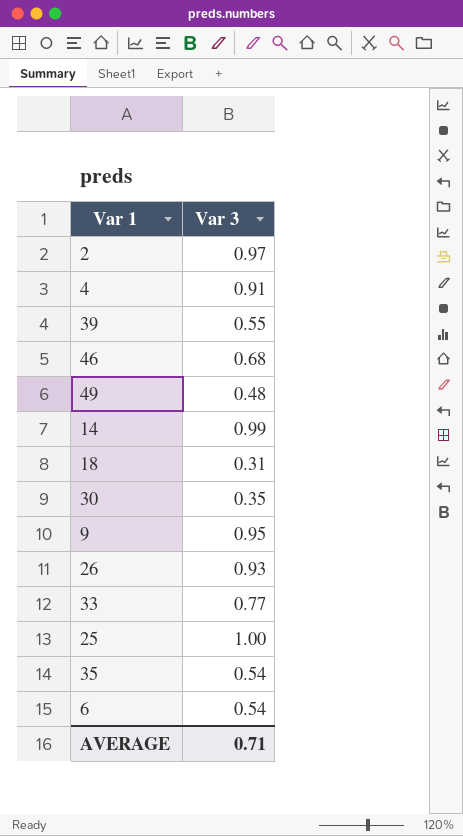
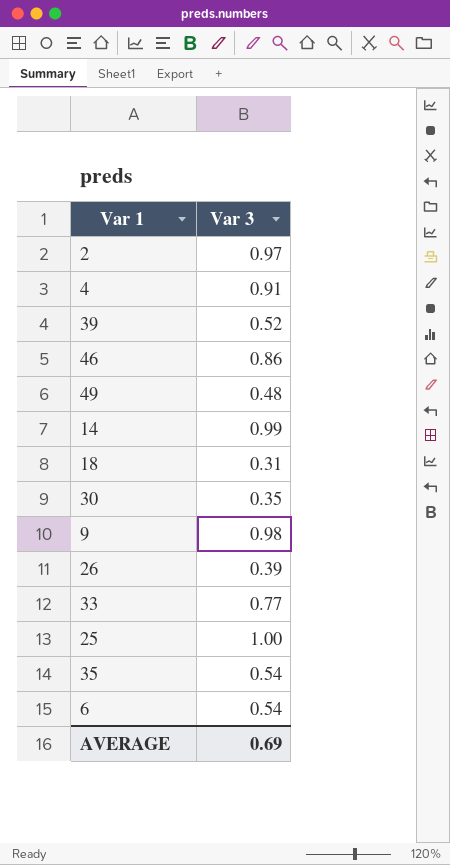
39 | Var 3: 0.55 -> 0.52
46 | Var 3: 0.68 -> 0.86
9 | Var 3: 0.95 -> 0.98
26 | Var 3: 0.93 -> 0.39
AVERAGE | Var 3: 0.71 -> 0.69

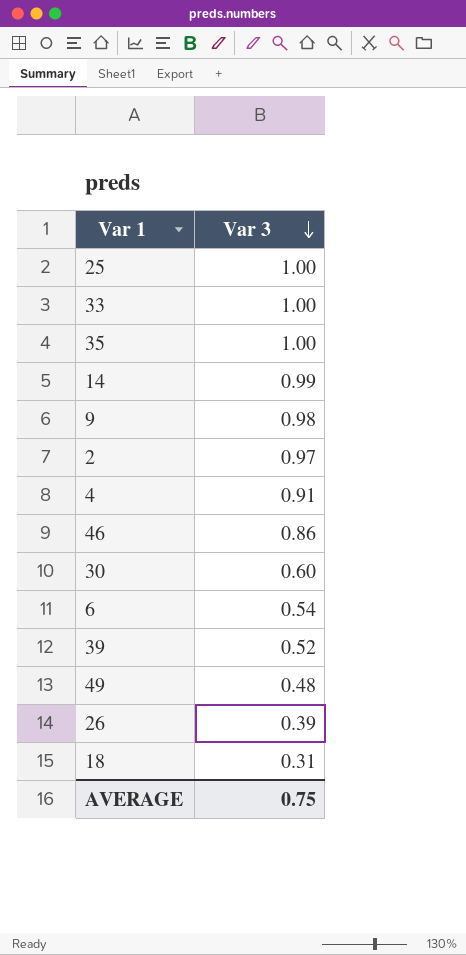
row order: none -> Var 3 descending
33 | Var 3: 0.77 -> 1.00
35 | Var 3: 0.54 -> 1.00
30 | Var 3: 0.35 -> 0.60
AVERAGE | Var 3: 0.69 -> 0.75

